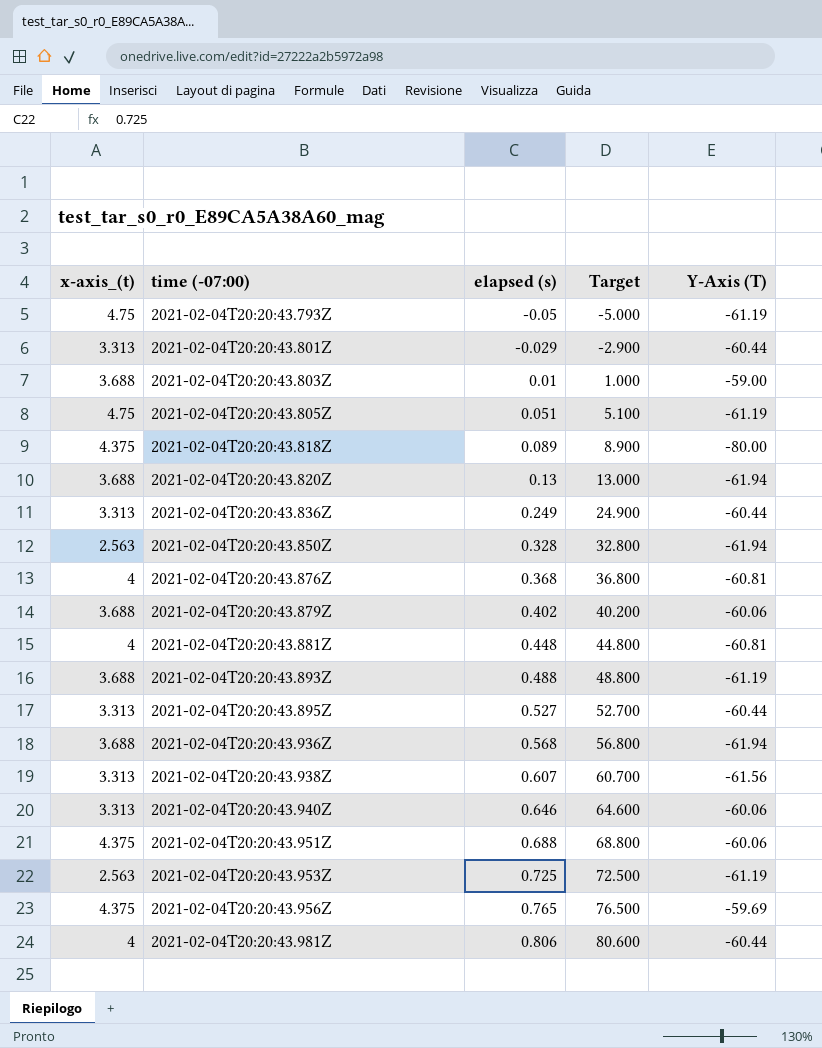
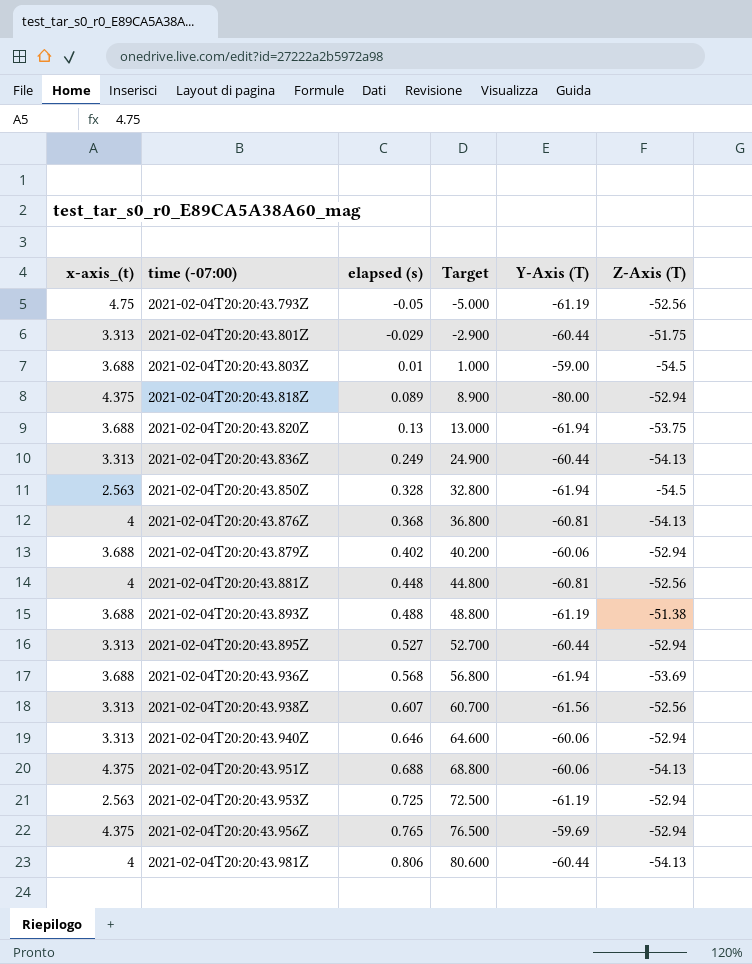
column Z-Axis (T) | position: none -> 6
row 2021-02-04T20:20:43.805Z: 4.75 | 0.051 | 5.100 | -61.19 -> none

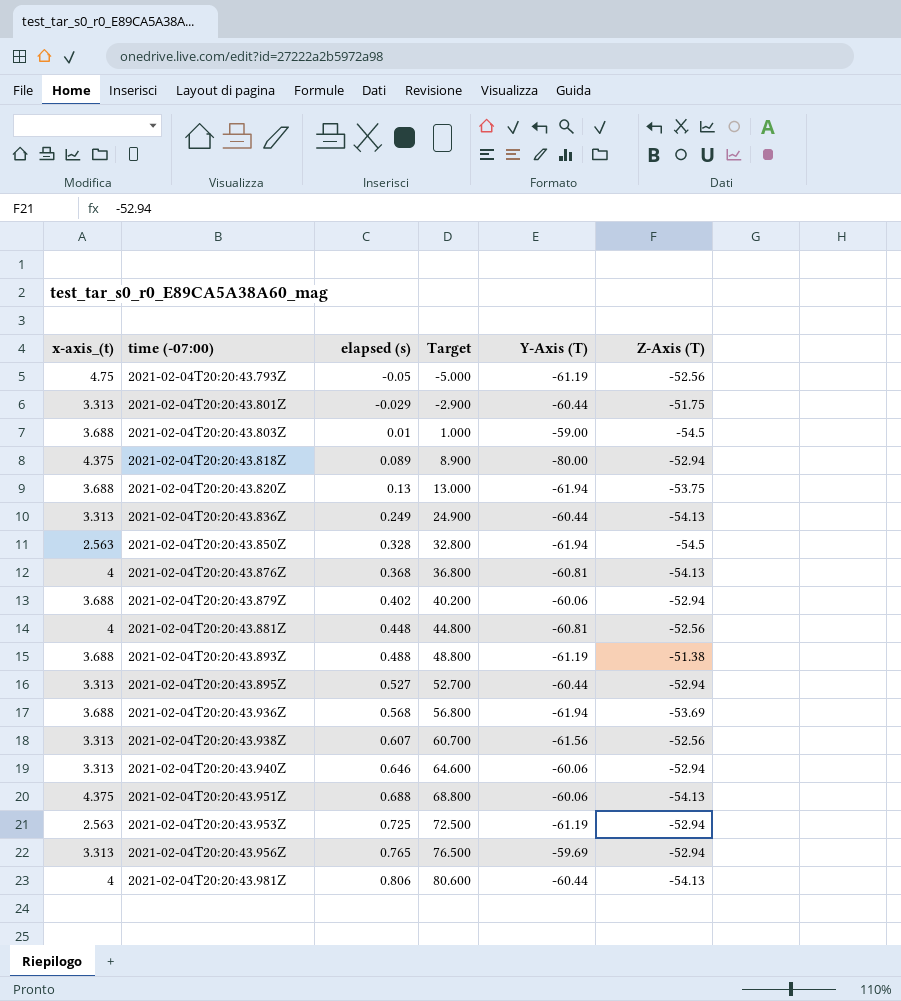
2021-02-04T20:20:43.956Z | x-axis_(t): 4.375 -> 3.313

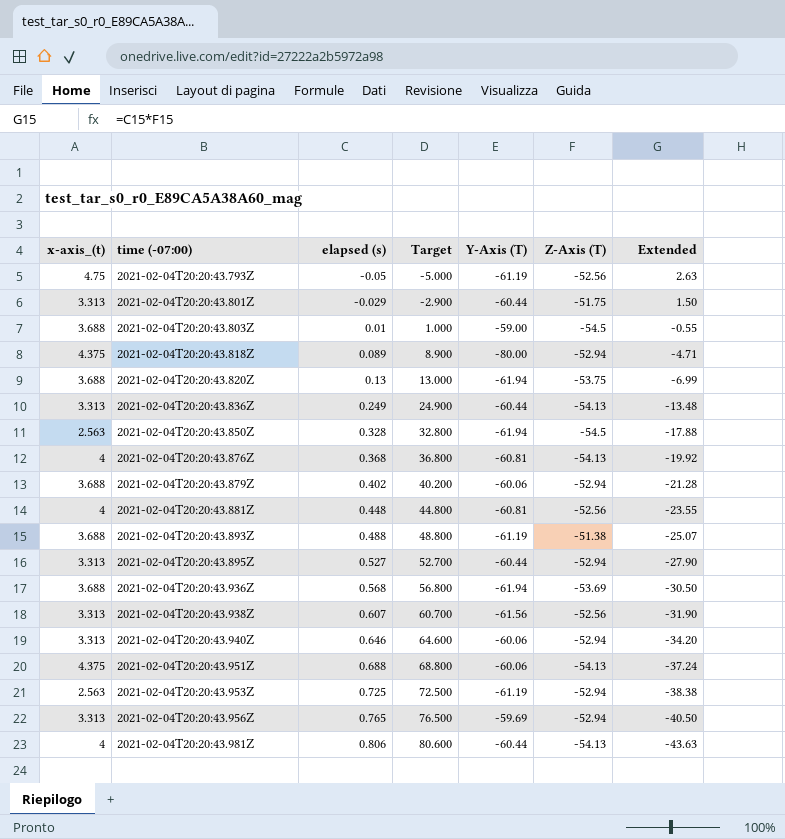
column Extended | formula: none -> [elapsed (s)] * [Z-Axis (T)]

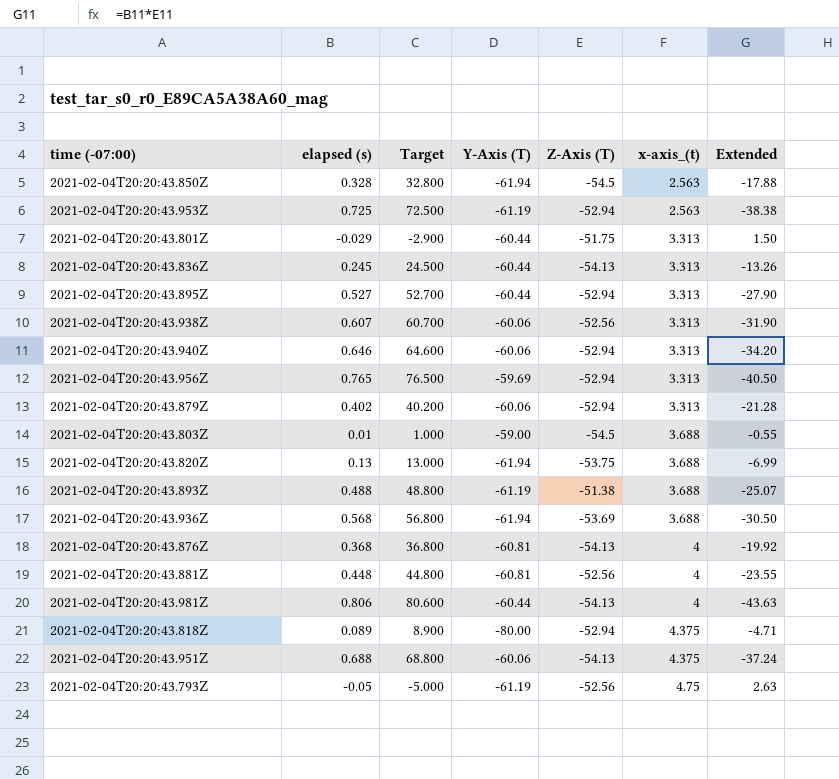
row order: time (-07:00) ascending -> x-axis_(t) ascending
column x-axis_(t) | position: 1 -> 6
2021-02-04T20:20:43.836Z | elapsed (s): 0.249 -> 0.245
2021-02-04T20:20:43.836Z | Target: 24.900 -> 24.500
2021-02-04T20:20:43.836Z | Extended: -13.48 -> -13.26
2021-02-04T20:20:43.938Z | Y-Axis (T): -61.56 -> -60.06
2021-02-04T20:20:43.879Z | x-axis_(t): 3.688 -> 3.313

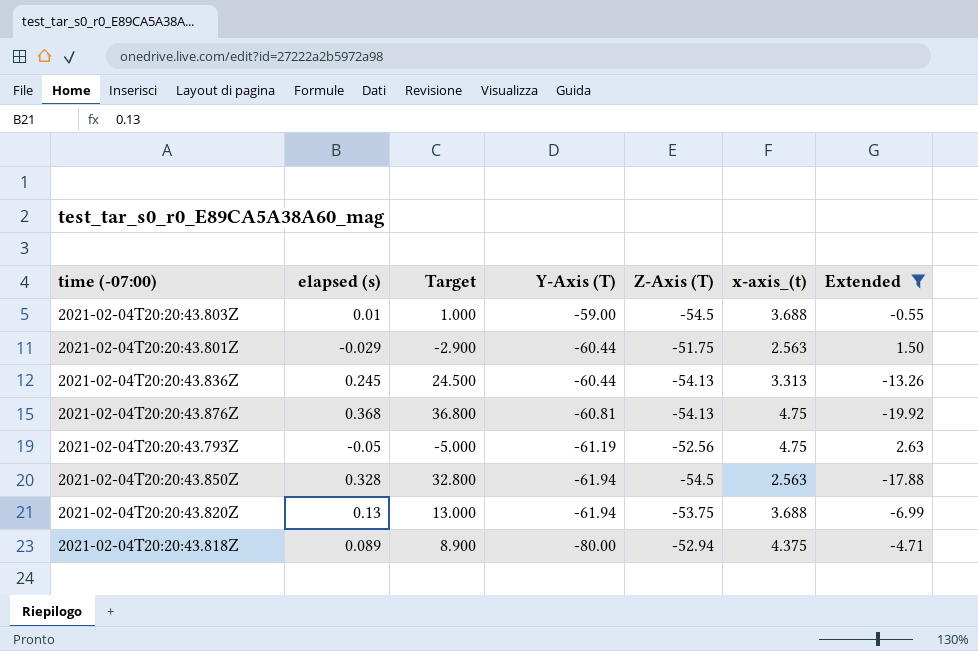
filter: none -> Extended >= -19.92
row order: x-axis_(t) ascending -> Y-Axis (T) descending
2021-02-04T20:20:43.801Z | x-axis_(t): 3.313 -> 2.563
2021-02-04T20:20:43.876Z | x-axis_(t): 4 -> 4.75

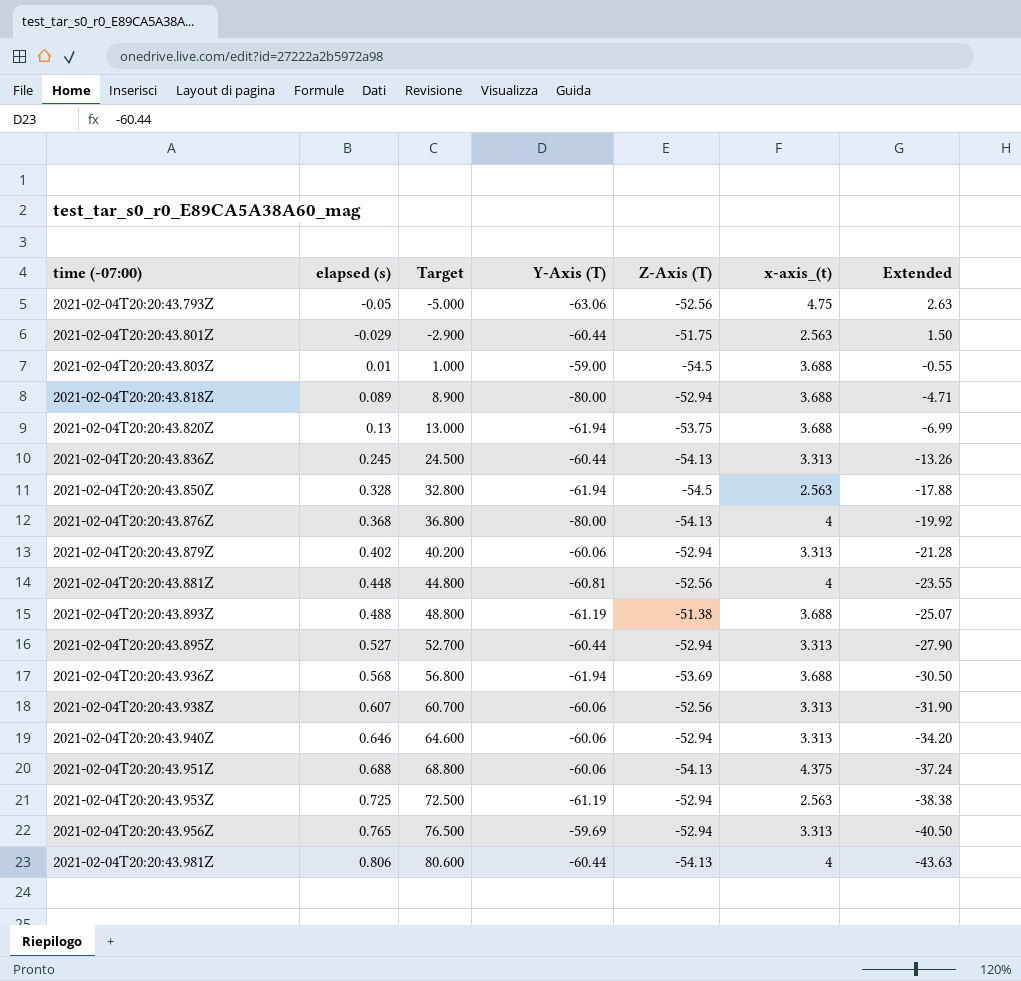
filter: Extended >= -19.92 -> none
row order: Y-Axis (T) descending -> time (-07:00) ascending
2021-02-04T20:20:43.793Z | Y-Axis (T): -61.19 -> -63.06
2021-02-04T20:20:43.818Z | x-axis_(t): 4.375 -> 3.688
2021-02-04T20:20:43.876Z | Y-Axis (T): -60.81 -> -80.00
2021-02-04T20:20:43.876Z | x-axis_(t): 4.75 -> 4

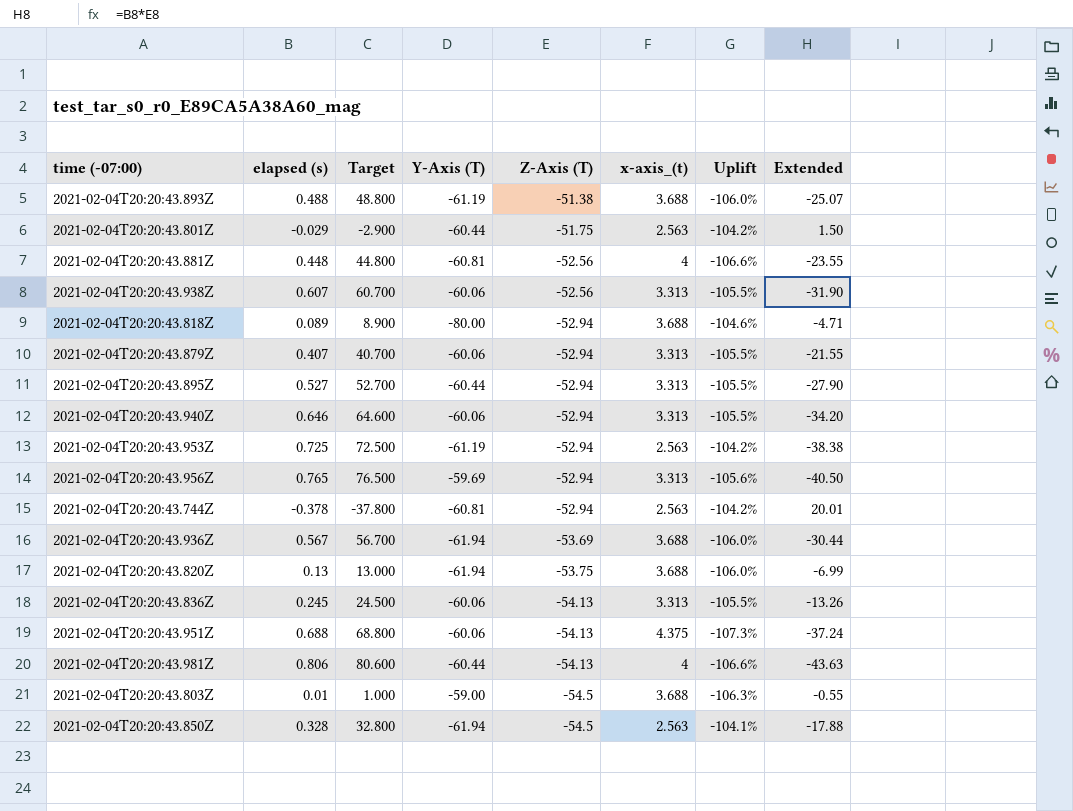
row order: time (-07:00) ascending -> Z-Axis (T) descending
column Uplift | formula: none -> ([x-axis_(t)] - [Y-Axis (T)]) / [Y-Axis (T)]
row 2021-02-04T20:20:43.793Z: -0.05 | -5.000 | -63.06 | -52.56 | 4.75 | 2.63 -> none
row 2021-02-04T20:20:43.876Z: 0.368 | 36.800 | -80.00 | -54.13 | 4 | -19.92 -> none
2021-02-04T20:20:43.879Z | elapsed (s): 0.402 -> 0.407
2021-02-04T20:20:43.879Z | Target: 40.200 -> 40.700
2021-02-04T20:20:43.879Z | Extended: -21.28 -> -21.55
row 2021-02-04T20:20:43.744Z: none -> -0.378 | -37.800 | -60.81 | -52.94 | 2.563 | -104.2% | 20.01
2021-02-04T20:20:43.936Z | elapsed (s): 0.568 -> 0.567
2021-02-04T20:20:43.936Z | Target: 56.800 -> 56.700
2021-02-04T20:20:43.936Z | Extended: -30.50 -> -30.44
2021-02-04T20:20:43.836Z | Y-Axis (T): -60.44 -> -60.06

